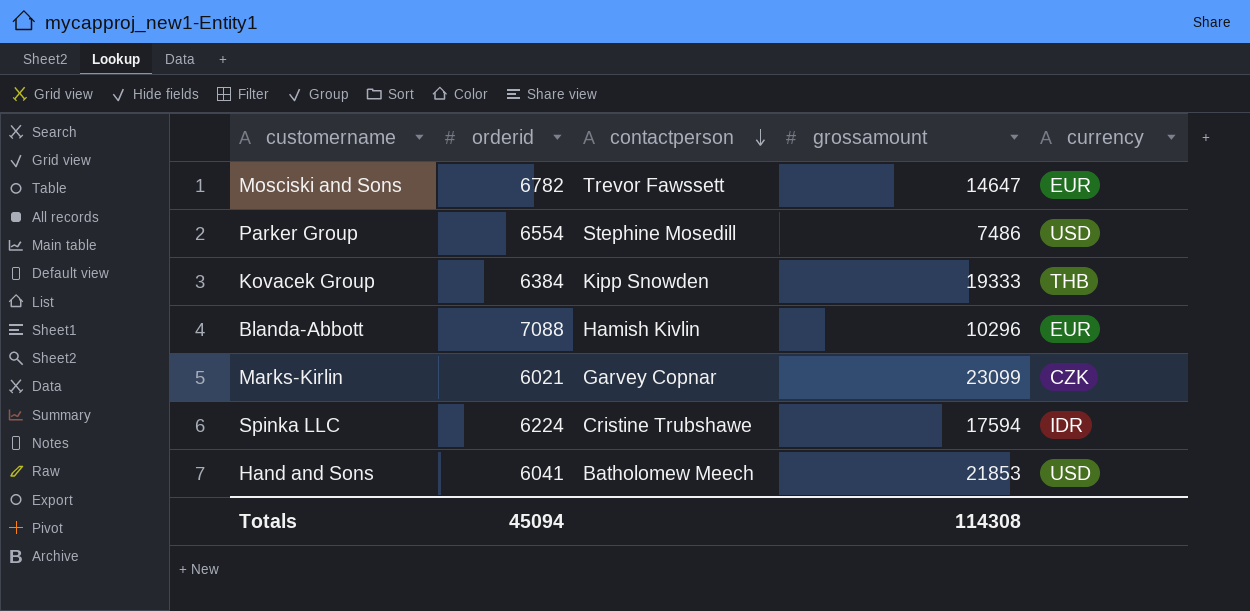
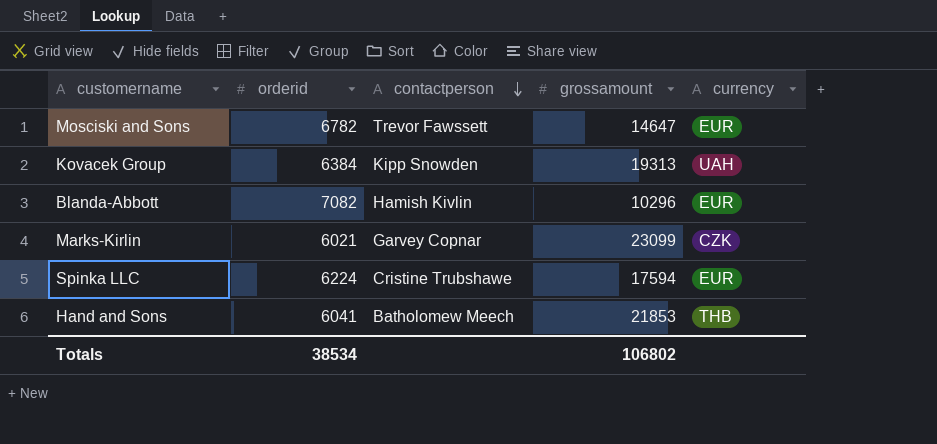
row Parker Group: 6554 | Stephine Mosedill | 7486 | USD -> none
Kovacek Group | grossamount: 19333 -> 19313
Kovacek Group | currency: THB -> UAH
Blanda-Abbott | orderid: 7088 -> 7082
Spinka LLC | currency: IDR -> EUR
Hand and Sons | currency: USD -> THB
Totals | orderid: 45094 -> 38534
Totals | grossamount: 114308 -> 106802

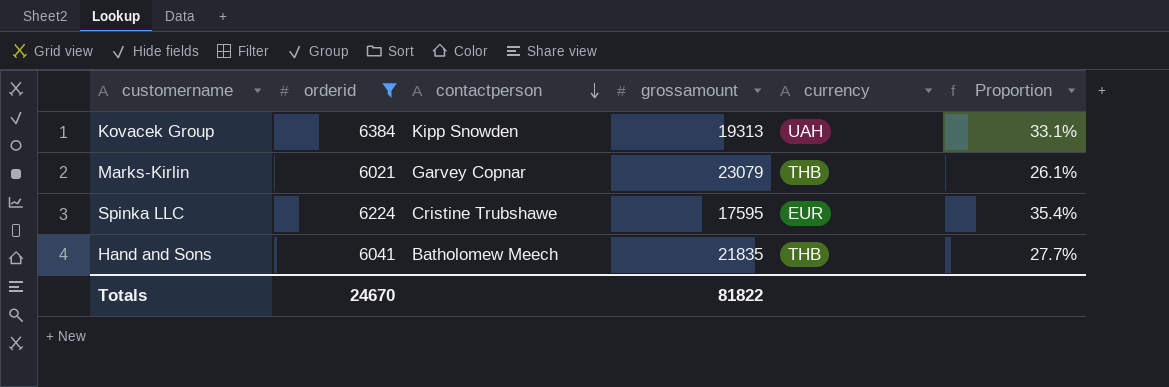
filter: none -> orderid <= 6384
column Proportion | formula: none -> [orderid] / [grossamount]
Marks-Kirlin | grossamount: 23099 -> 23079
Marks-Kirlin | currency: CZK -> THB
Spinka LLC | grossamount: 17594 -> 17595
Hand and Sons | grossamount: 21853 -> 21835
Totals | orderid: 38534 -> 24670
Totals | grossamount: 106802 -> 81822

